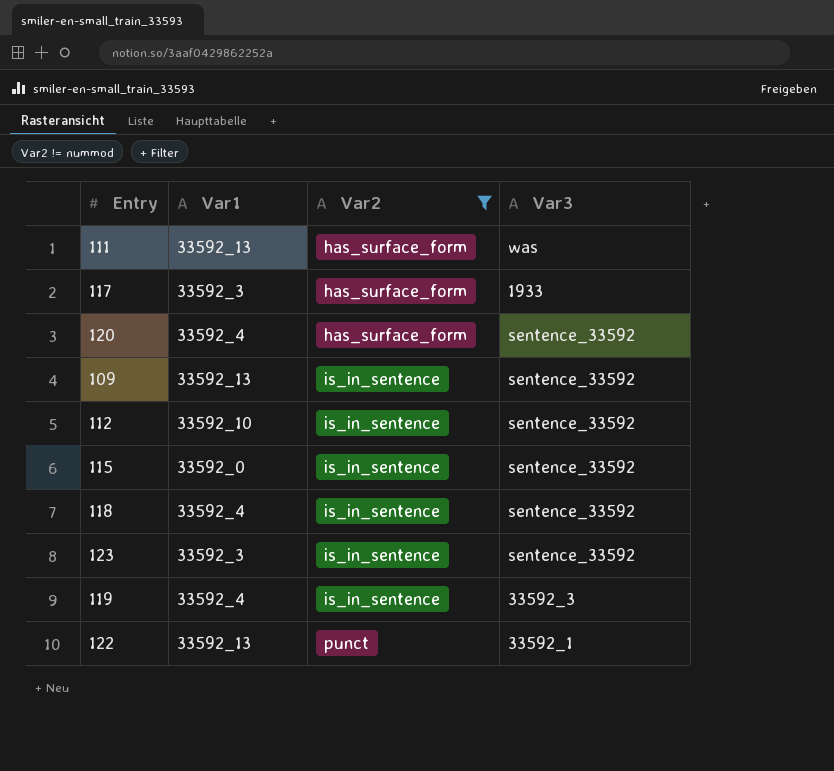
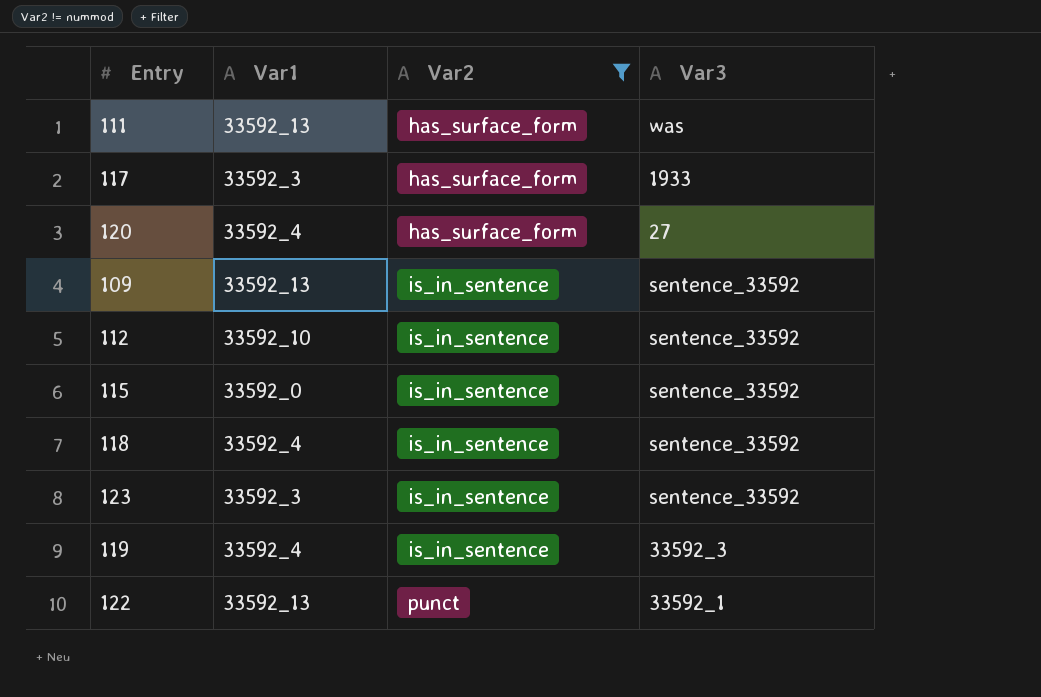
120 | Var3: sentence_33592 -> 27

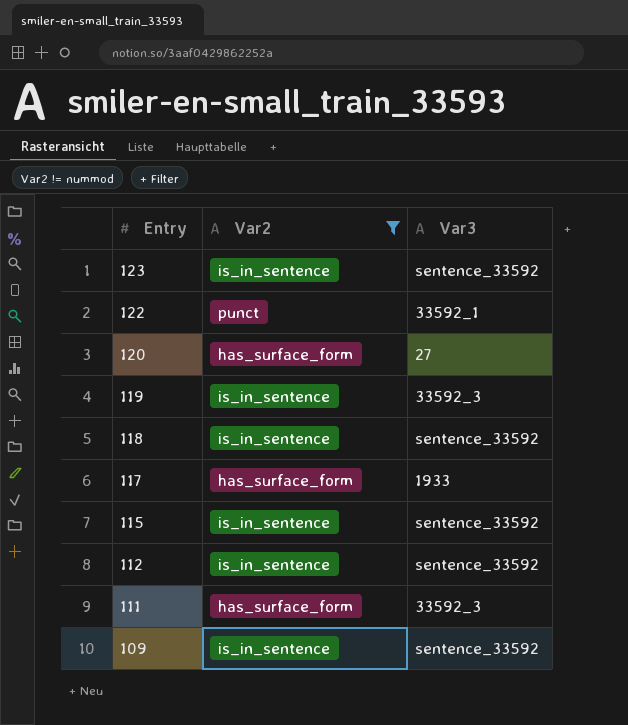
row order: Var2 ascending -> Entry descending
column Var1 | position: 2 -> none
111 | Var3: was -> 33592_3

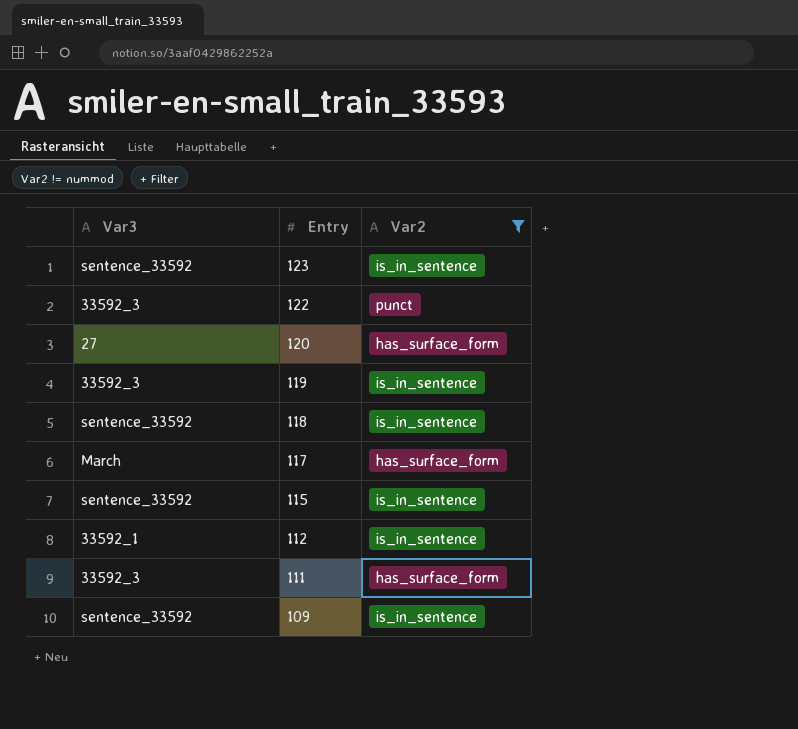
column Var3 | position: 3 -> 1
122 | Var3: 33592_1 -> 33592_3
117 | Var3: 1933 -> March
112 | Var3: sentence_33592 -> 33592_1

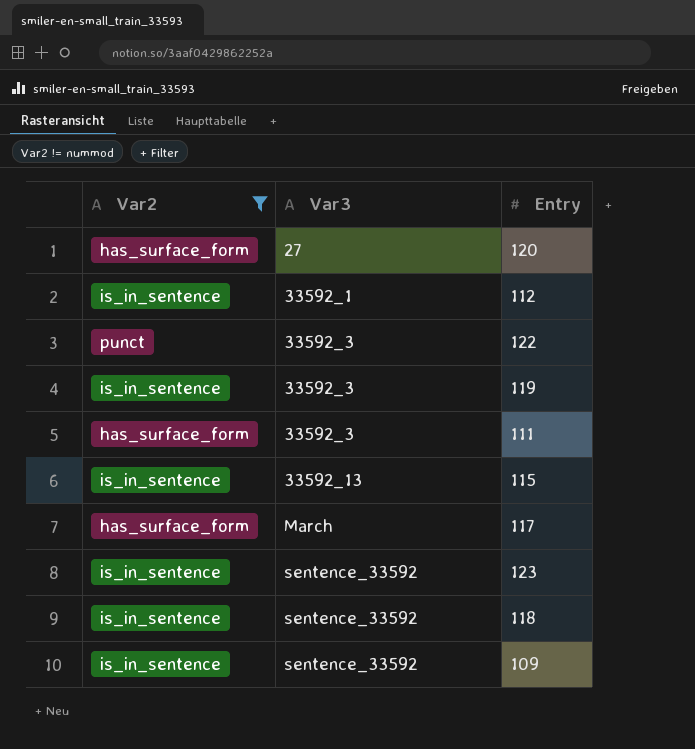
row order: Entry descending -> Var3 ascending
column Var2 | position: 3 -> 1
115 | Var3: sentence_33592 -> 33592_13

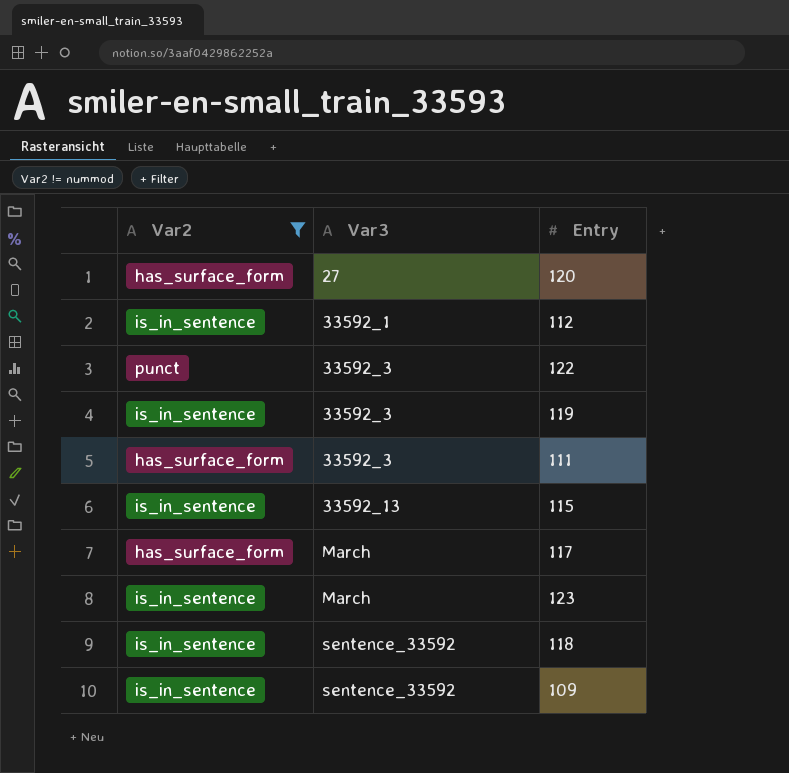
123 | Var3: sentence_33592 -> March

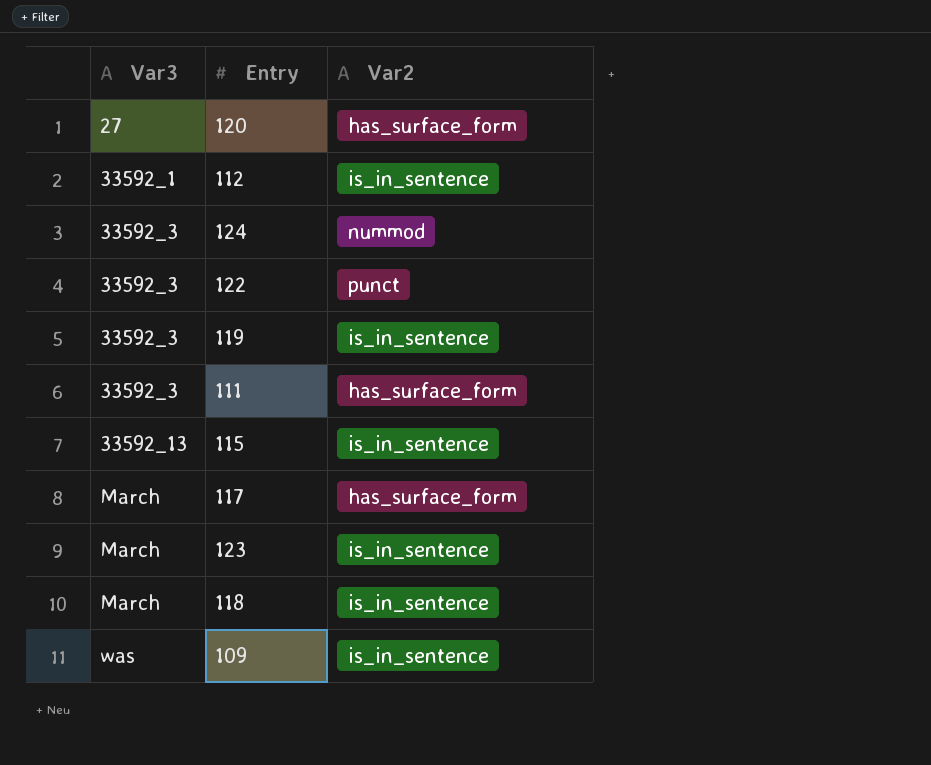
filter: Var2 != nummod -> none
column Var2 | position: 1 -> 3
118 | Var3: sentence_33592 -> March
109 | Var3: sentence_33592 -> was

